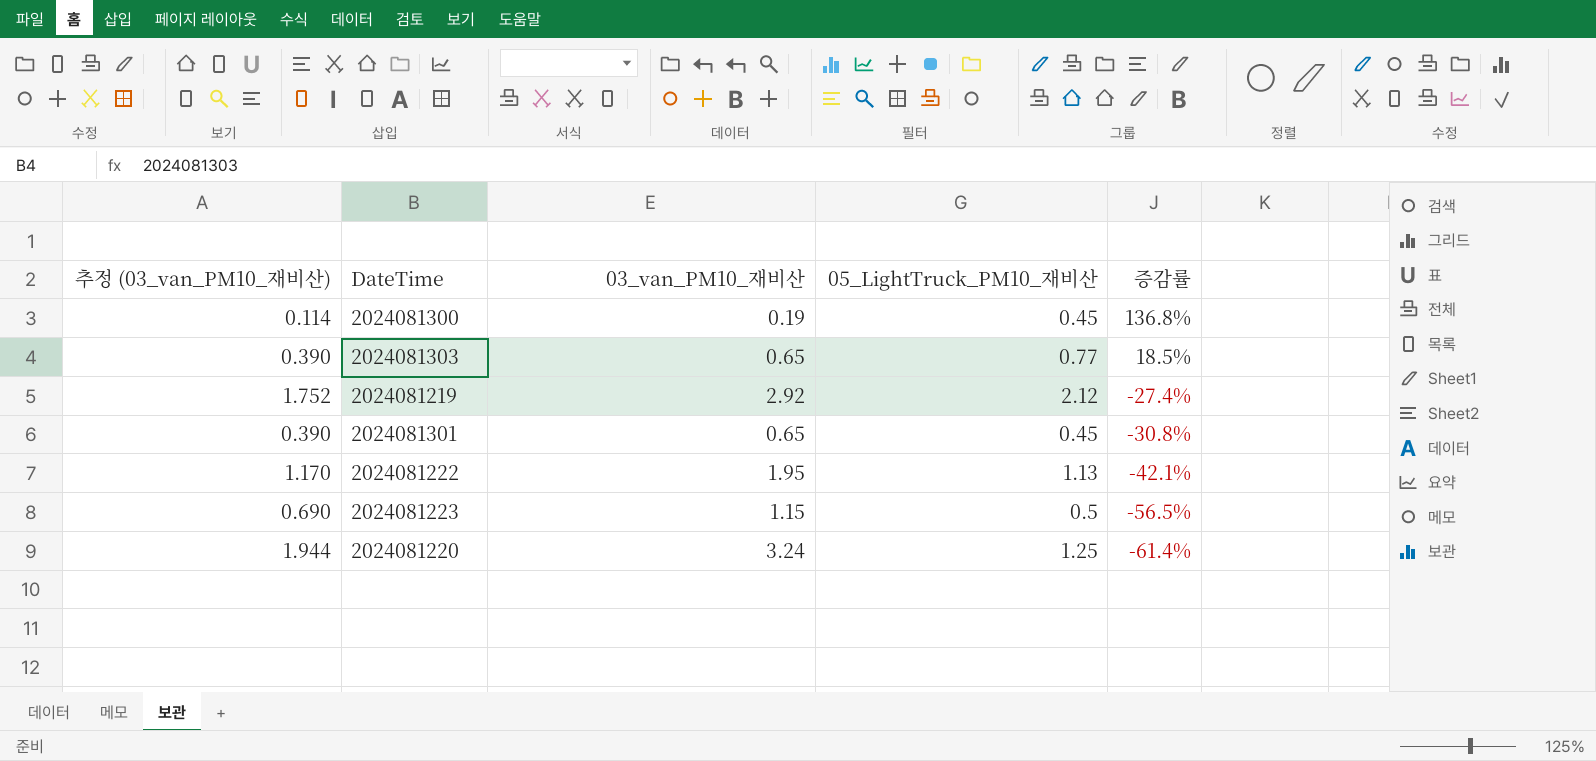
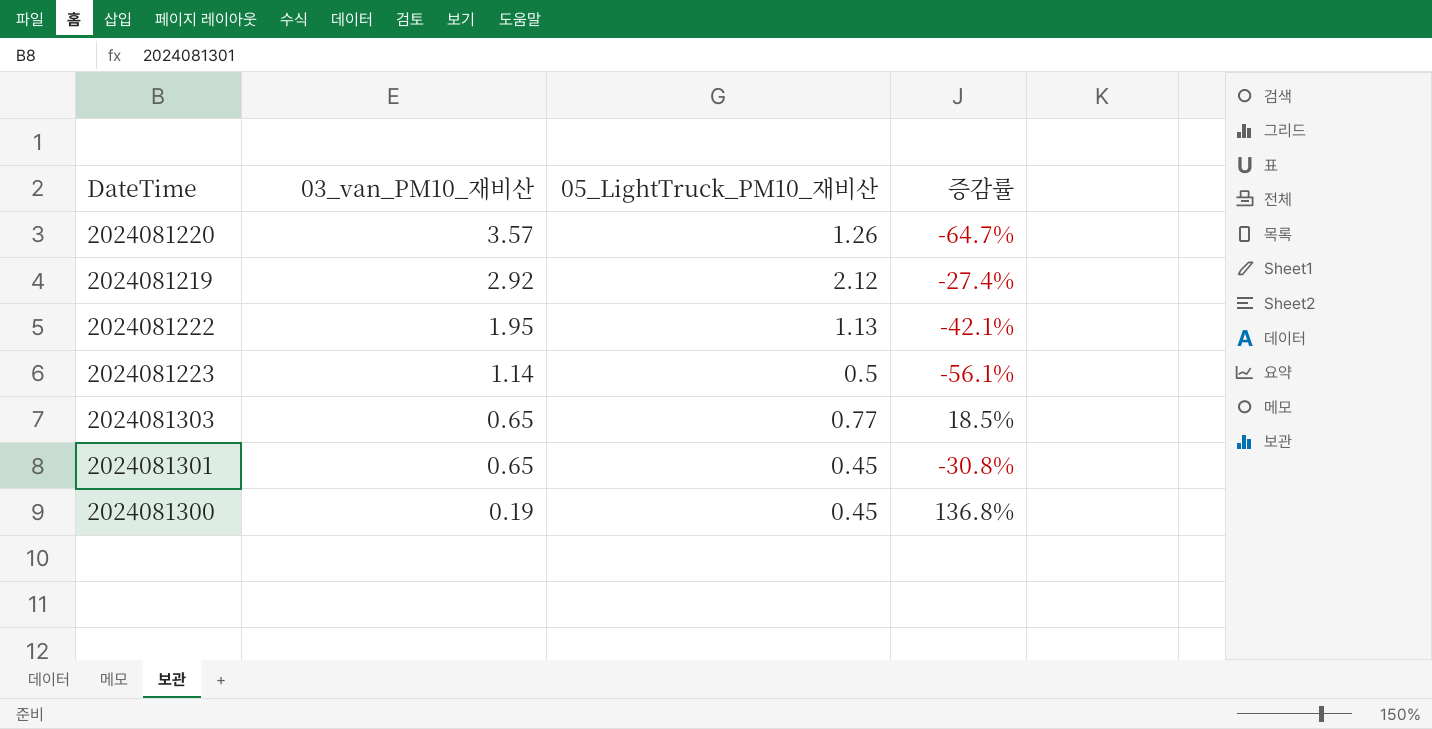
row order: 증감률 descending -> 03_van_PM10_재비산 descending
column 추정 (03_van_PM10_재비산) | formula: [03_van_PM10_재비산] * 0.6 -> none
2024081220 | 03_van_PM10_재비산: 3.24 -> 3.57
2024081220 | 05_LightTruck_PM10_재비산: 1.25 -> 1.26
2024081220 | 증감률: -61.4% -> -64.7%
2024081223 | 03_van_PM10_재비산: 1.15 -> 1.14
2024081223 | 증감률: -56.5% -> -56.1%

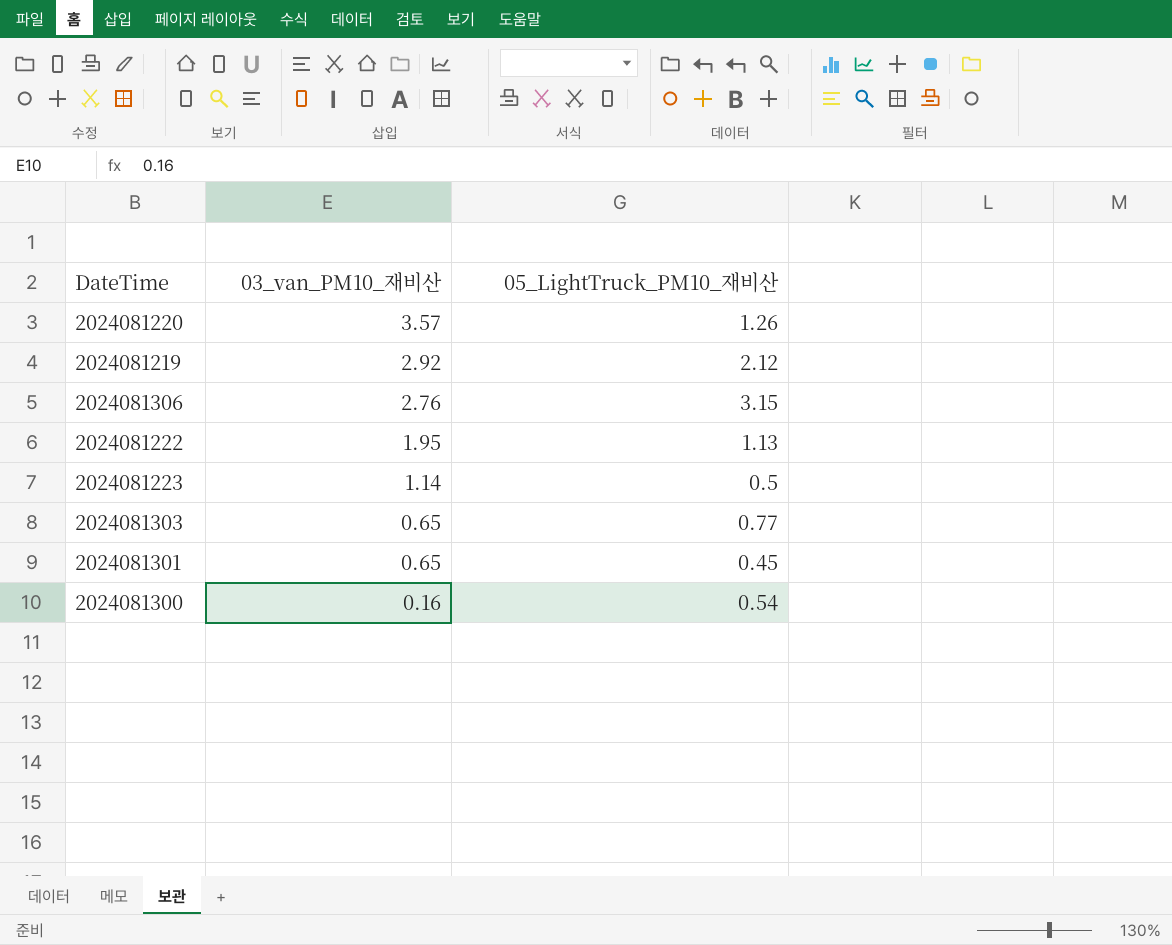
column 증감률 | formula: ([05_LightTruck_PM10_재비산] - [03_van_PM10_재비산]) / [03_van_PM10_재비산] -> none
row 2024081306: none -> 2.76 | 3.15
2024081300 | 03_van_PM10_재비산: 0.19 -> 0.16
2024081300 | 05_LightTruck_PM10_재비산: 0.45 -> 0.54

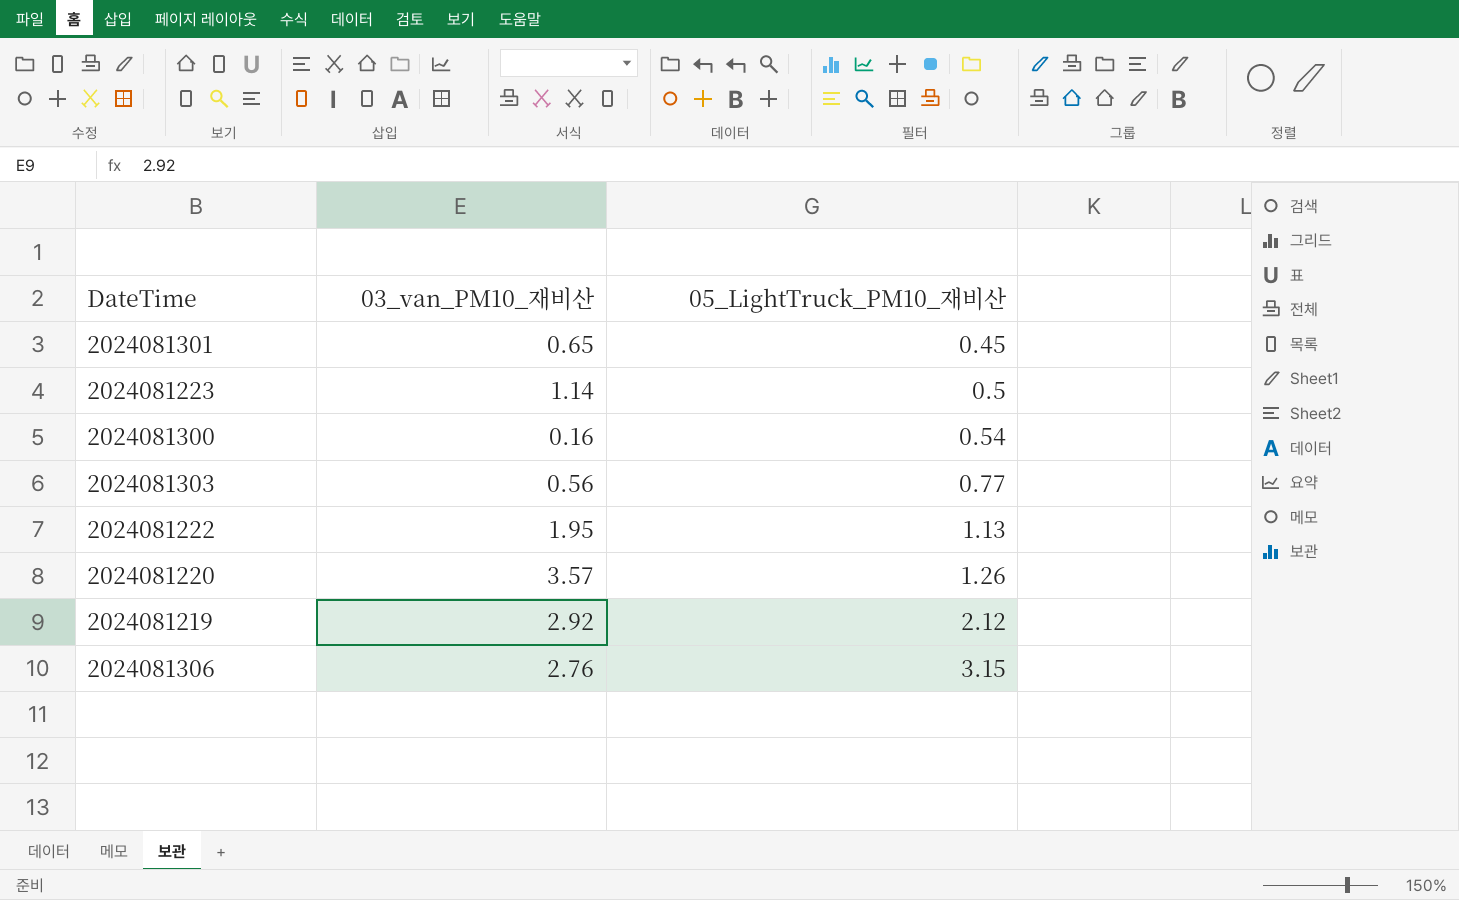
row order: 03_van_PM10_재비산 descending -> 05_LightTruck_PM10_재비산 ascending
2024081303 | 03_van_PM10_재비산: 0.65 -> 0.56

